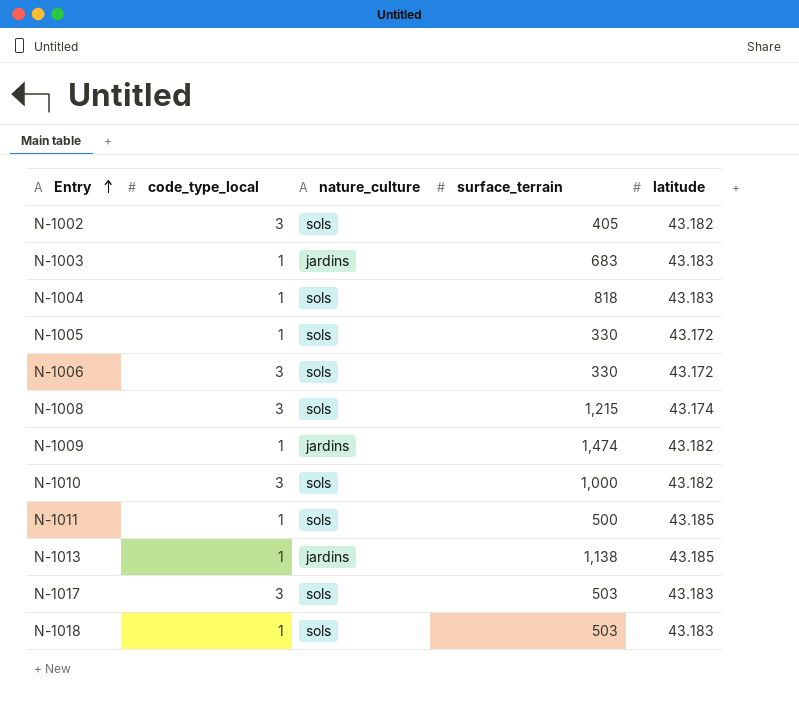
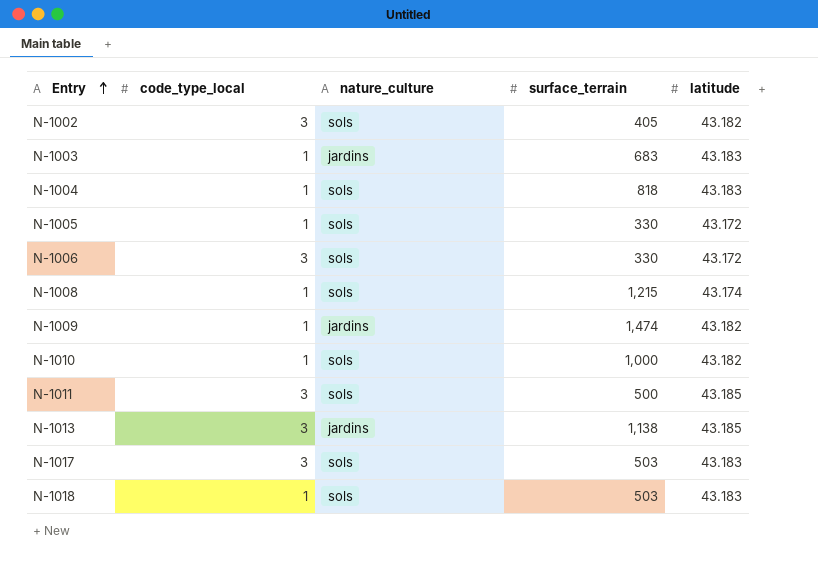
N-1008 | code_type_local: 3 -> 1
N-1010 | code_type_local: 3 -> 1
N-1011 | code_type_local: 1 -> 3
N-1013 | code_type_local: 1 -> 3

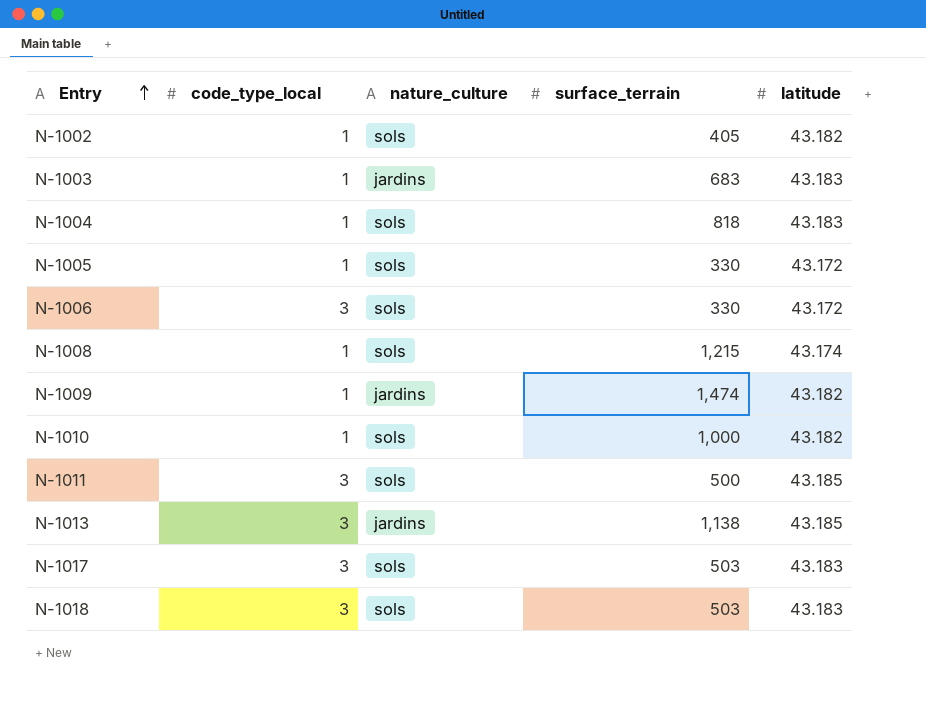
N-1002 | code_type_local: 3 -> 1
N-1018 | code_type_local: 1 -> 3

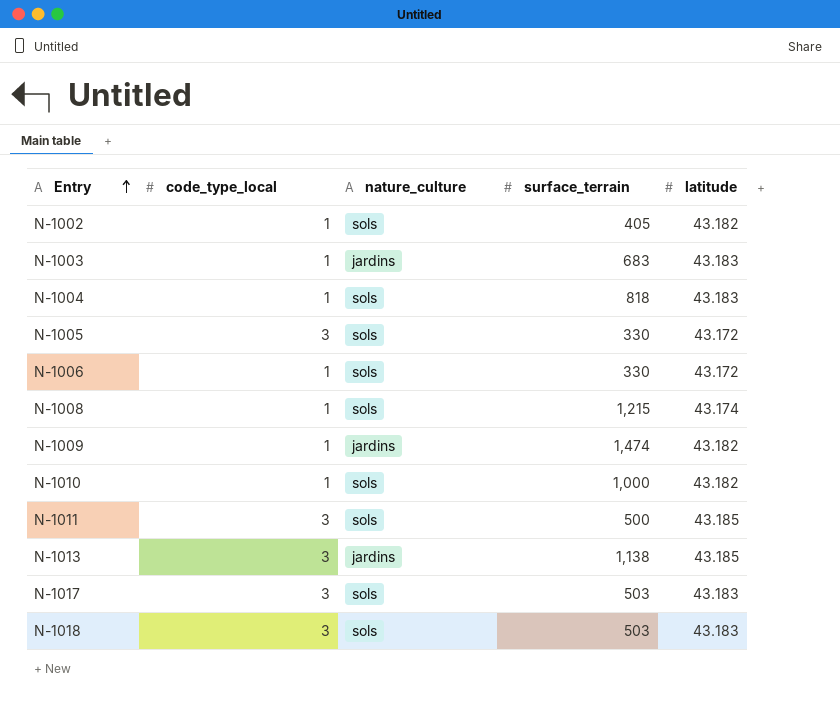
N-1005 | code_type_local: 1 -> 3
N-1006 | code_type_local: 3 -> 1

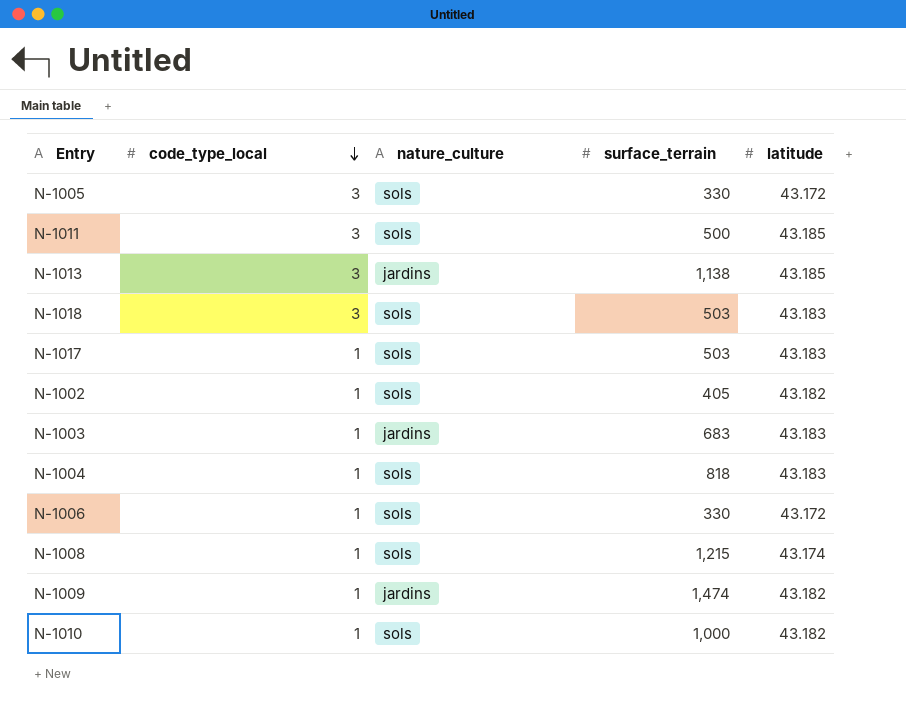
row order: Entry ascending -> code_type_local descending
N-1017 | code_type_local: 3 -> 1

